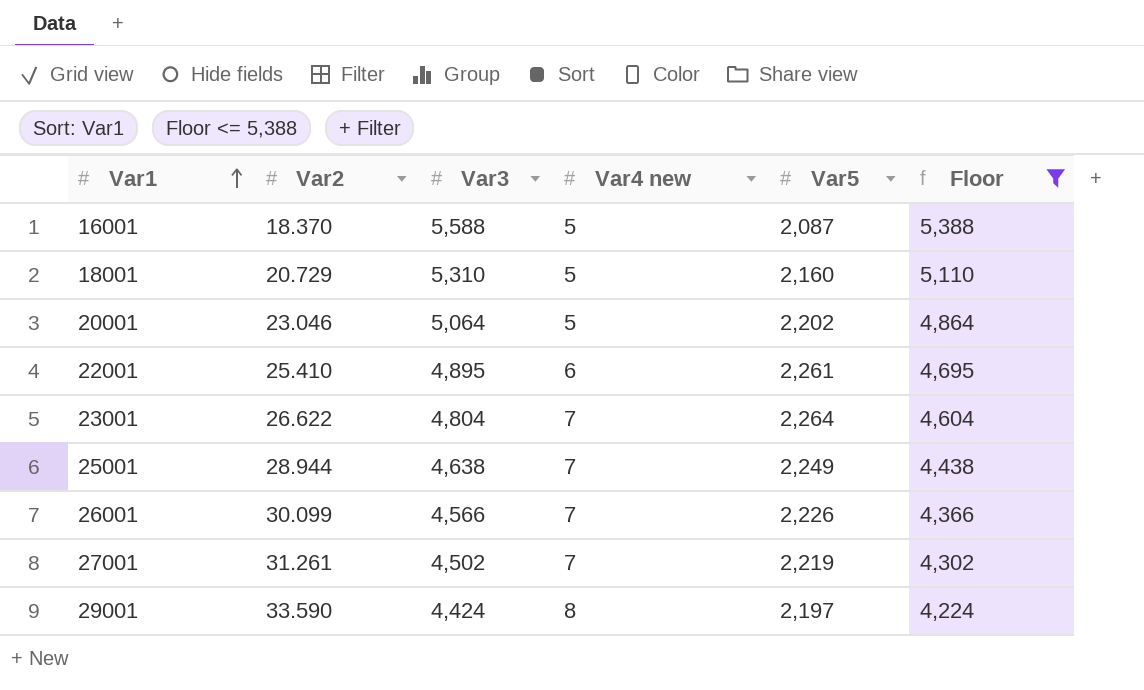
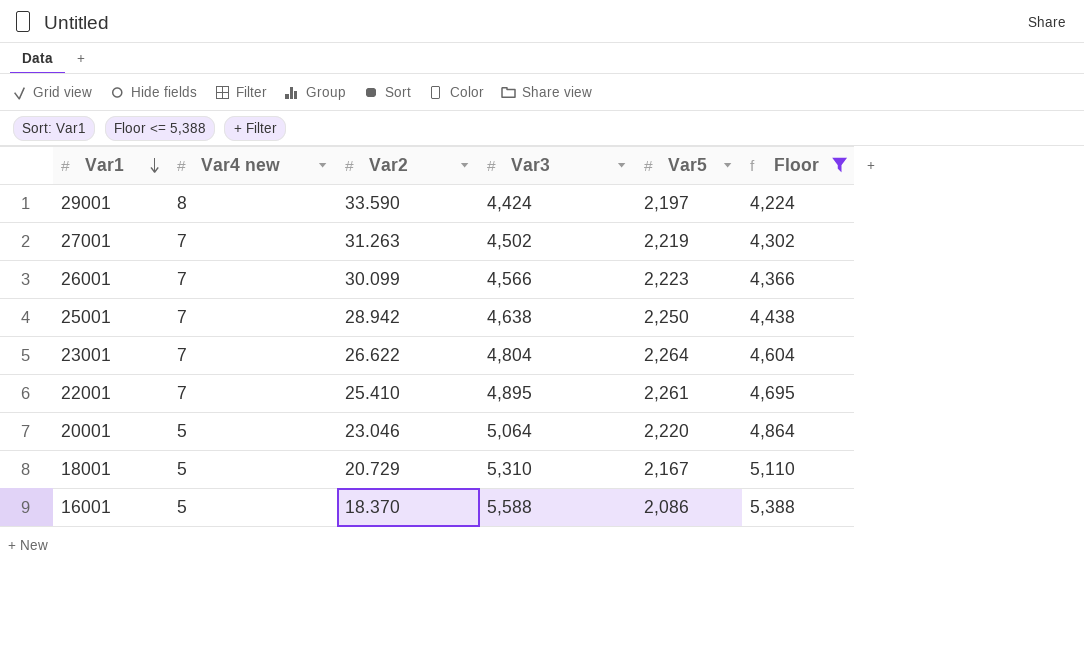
row order: Var1 ascending -> Var1 descending
column Var4 new | position: 4 -> 2
27001 | Var2: 31.261 -> 31.263
26001 | Var5: 2,226 -> 2,223
25001 | Var2: 28.944 -> 28.942
25001 | Var5: 2,249 -> 2,250
22001 | Var4 new: 6 -> 7
20001 | Var5: 2,202 -> 2,220
18001 | Var5: 2,160 -> 2,167
16001 | Var5: 2,087 -> 2,086

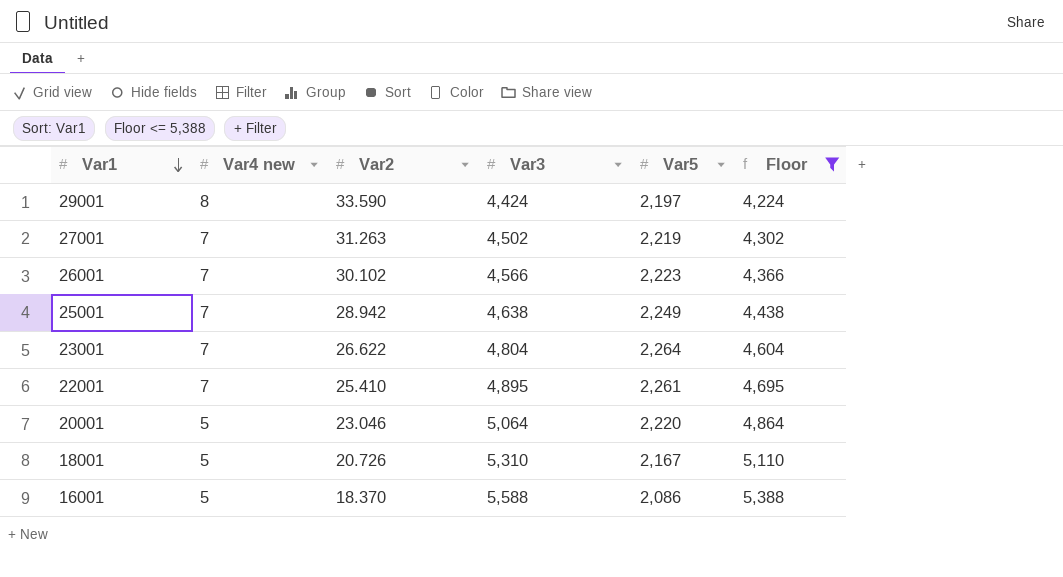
26001 | Var2: 30.099 -> 30.102
25001 | Var5: 2,250 -> 2,249
18001 | Var2: 20.729 -> 20.726

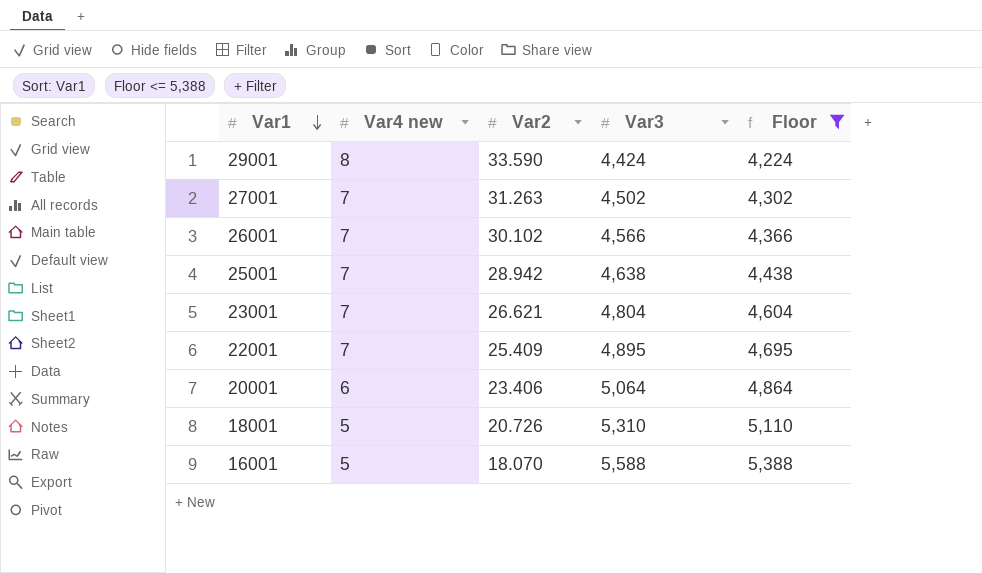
column Var5 | position: 5 -> none
23001 | Var2: 26.622 -> 26.621
22001 | Var2: 25.410 -> 25.409
20001 | Var4 new: 5 -> 6
20001 | Var2: 23.046 -> 23.406
16001 | Var2: 18.370 -> 18.070

